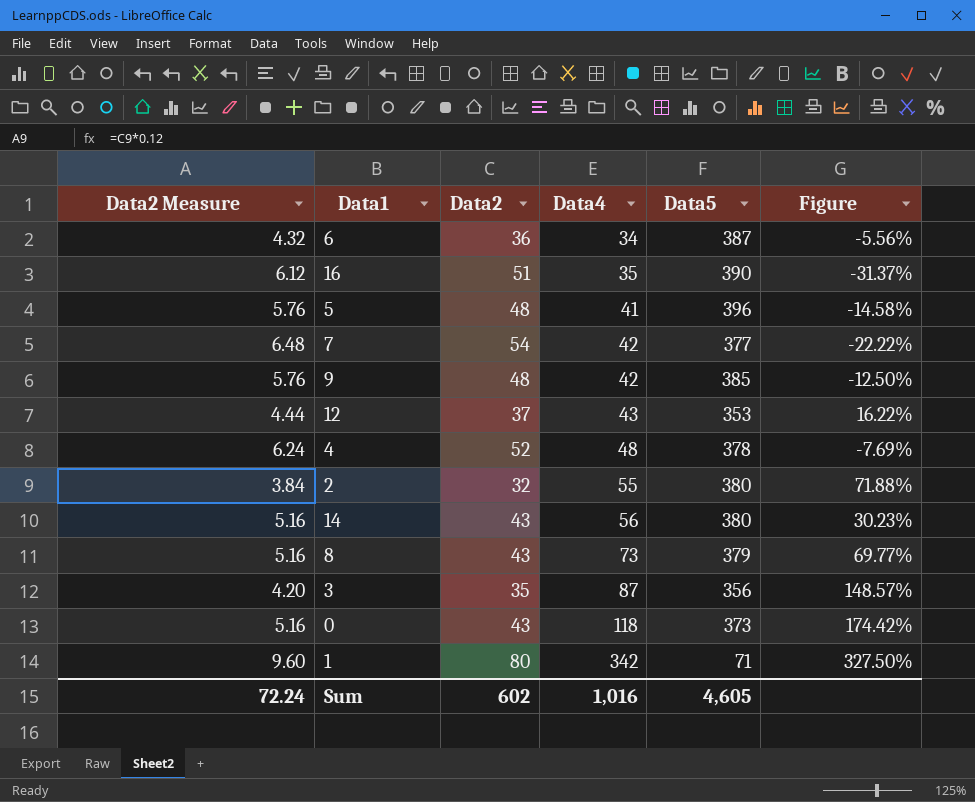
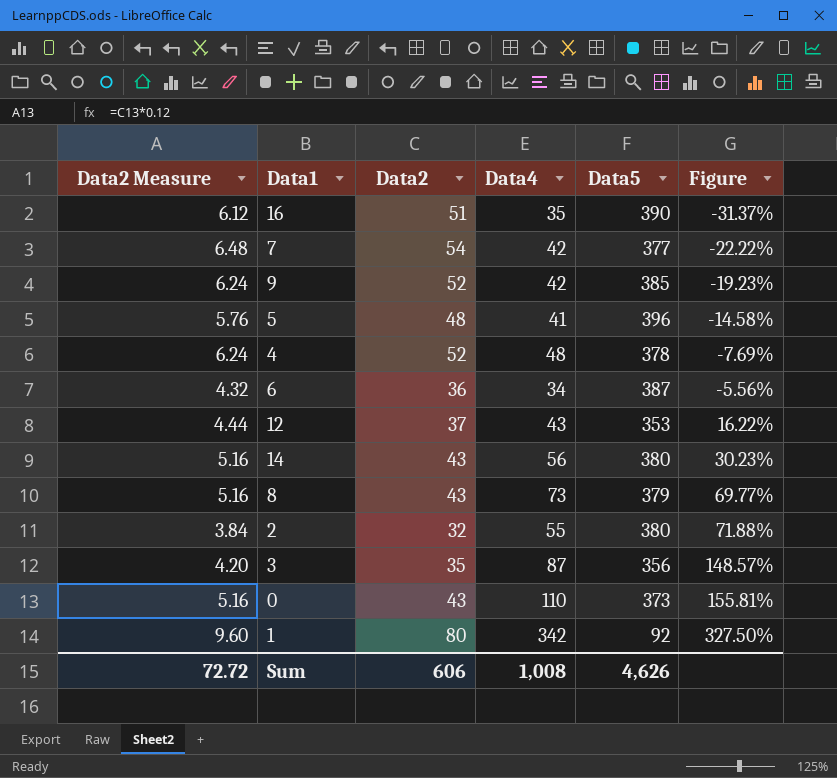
row order: Data4 ascending -> Figure ascending
9 | Data2 Measure: 5.76 -> 6.24
9 | Data2: 48 -> 52
9 | Figure: -12.50% -> -19.23%
0 | Data4: 118 -> 110
0 | Figure: 174.42% -> 155.81%
1 | Data5: 71 -> 92
Sum | Data2 Measure: 72.24 -> 72.72
Sum | Data2: 602 -> 606
Sum | Data4: 1,016 -> 1,008
Sum | Data5: 4,605 -> 4,626

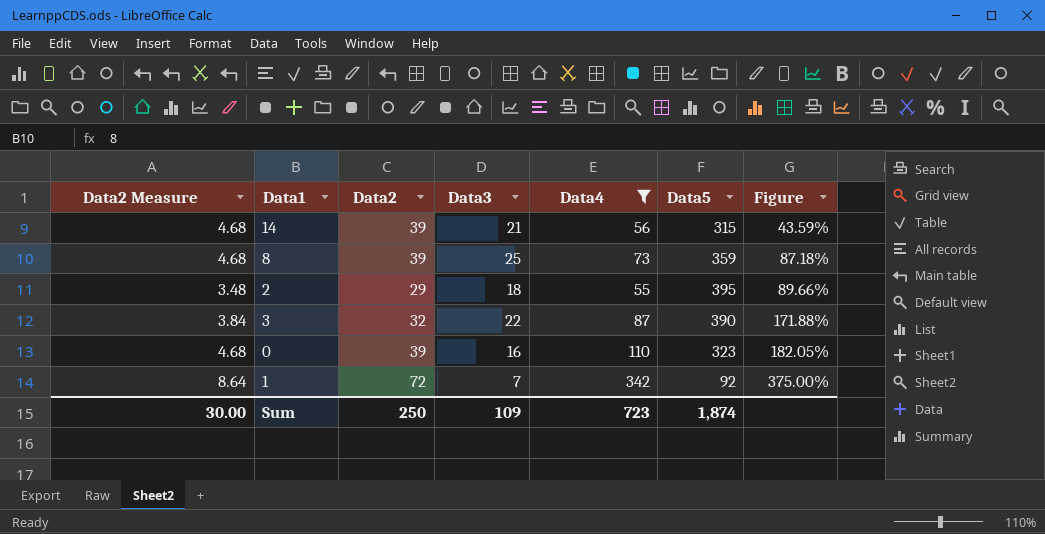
filter: none -> Data4 >= 55
column Data3 | position: none -> 4
14 | Data2 Measure: 5.16 -> 4.68
14 | Data2: 43 -> 39
14 | Data5: 380 -> 315
14 | Figure: 30.23% -> 43.59%
8 | Data2 Measure: 5.16 -> 4.68
8 | Data2: 43 -> 39
8 | Data5: 379 -> 359
8 | Figure: 69.77% -> 87.18%
2 | Data2 Measure: 3.84 -> 3.48
2 | Data2: 32 -> 29
2 | Data5: 380 -> 395
2 | Figure: 71.88% -> 89.66%
3 | Data2 Measure: 4.20 -> 3.84
3 | Data2: 35 -> 32
3 | Data5: 356 -> 390
3 | Figure: 148.57% -> 171.88%
0 | Data2 Measure: 5.16 -> 4.68
0 | Data2: 43 -> 39
0 | Data5: 373 -> 323
0 | Figure: 155.81% -> 182.05%
1 | Data2 Measure: 9.60 -> 8.64
1 | Data2: 80 -> 72
1 | Figure: 327.50% -> 375.00%
Sum | Data2 Measure: 72.72 -> 30.00
Sum | Data2: 606 -> 250
Sum | Data4: 1,008 -> 723
Sum | Data5: 4,626 -> 1,874

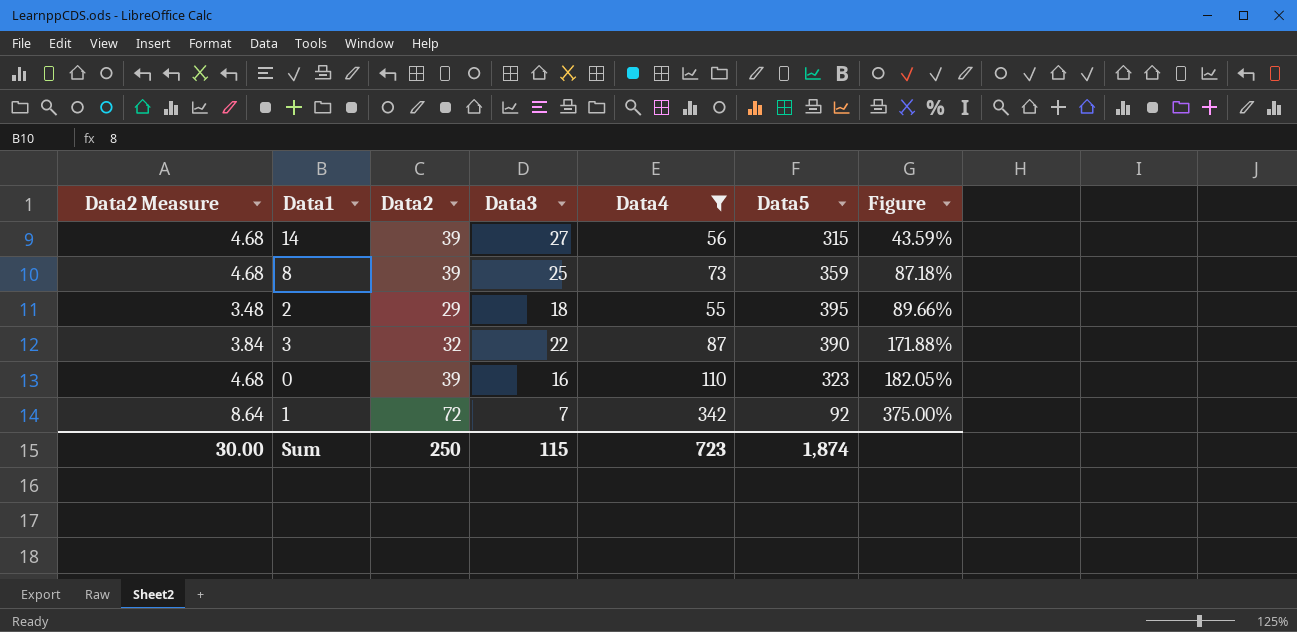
14 | Data3: 21 -> 27
Sum | Data3: 109 -> 115

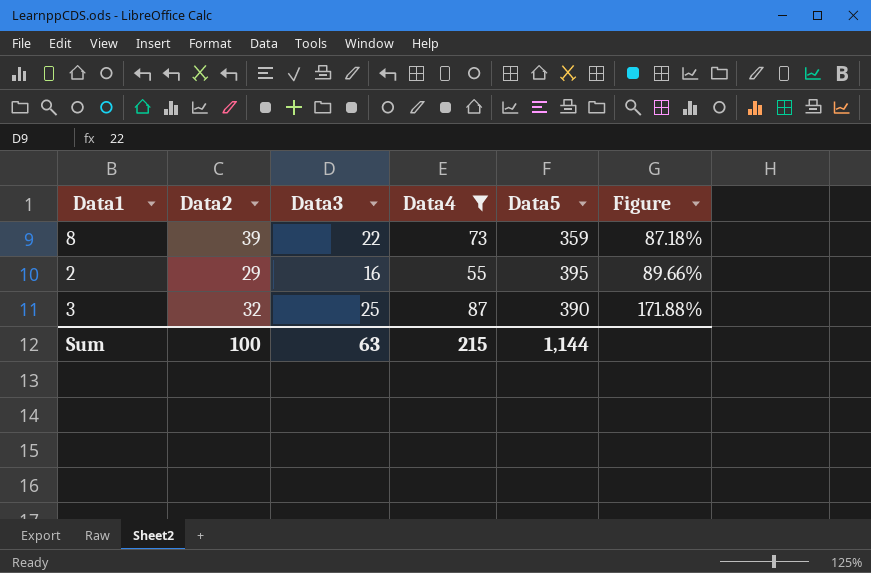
column Data2 Measure | formula: [Data2] * 0.12 -> none
row 14: 4.68 | 39 | 27 | 56 | 315 | 43.59% -> none
row 0: 4.68 | 39 | 16 | 110 | 323 | 182.05% -> none
row 1: 8.64 | 72 | 7 | 342 | 92 | 375.00% -> none
8 | Data3: 25 -> 22
2 | Data3: 18 -> 16
3 | Data3: 22 -> 25
Sum | Data2: 250 -> 100
Sum | Data3: 115 -> 63
Sum | Data4: 723 -> 215
Sum | Data5: 1,874 -> 1,144

